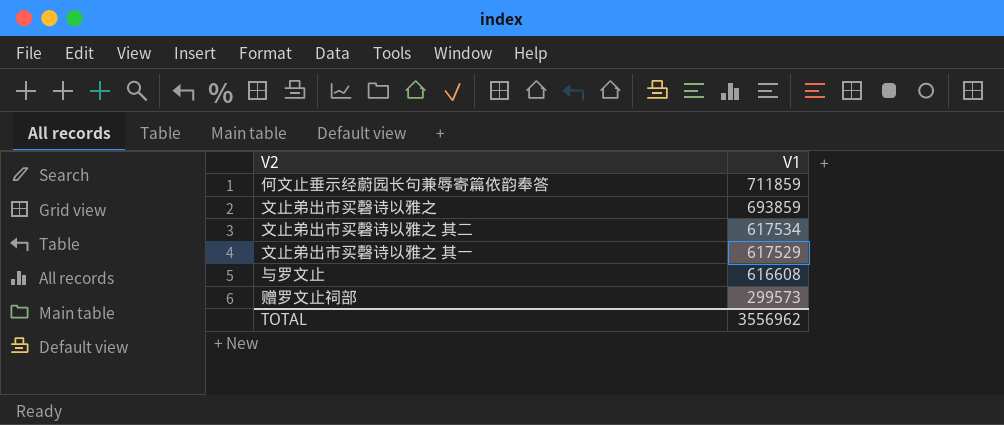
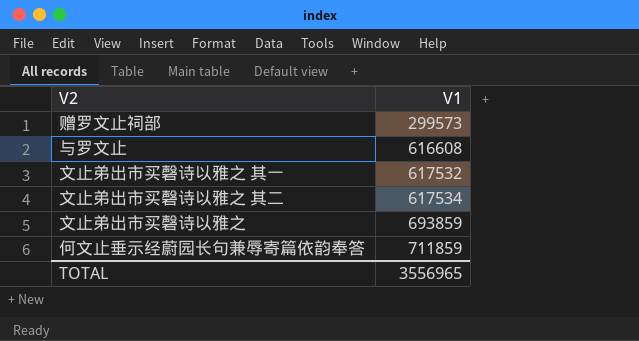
row order: V1 descending -> V1 ascending
文止弟出市买磬诗以雅之 其一 | V1: 617529 -> 617532
TOTAL | V1: 3556962 -> 3556965

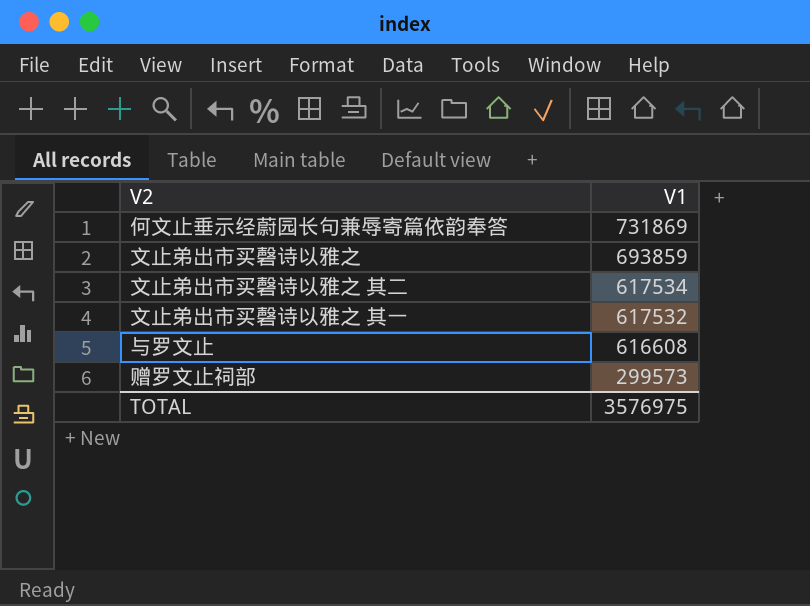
row order: V1 ascending -> V1 descending
何文止垂示经蔚园长句兼辱寄篇依韵奉答 | V1: 711859 -> 731869
TOTAL | V1: 3556965 -> 3576975

